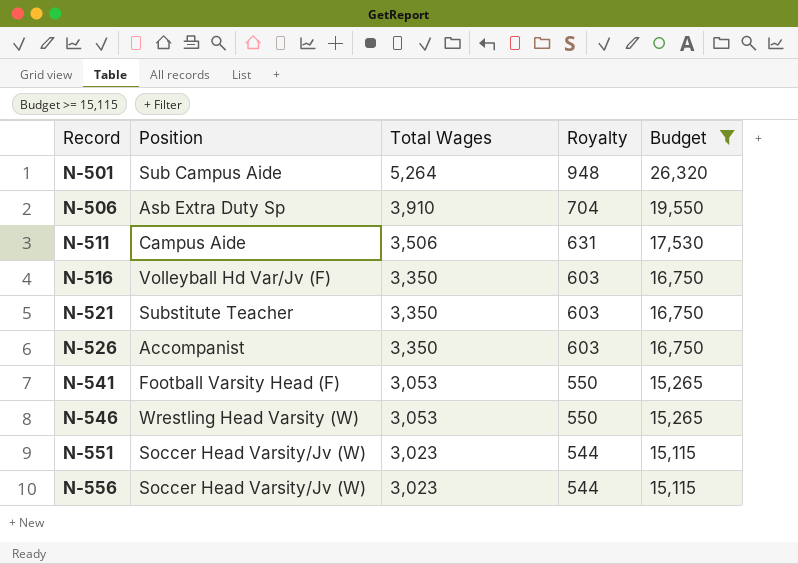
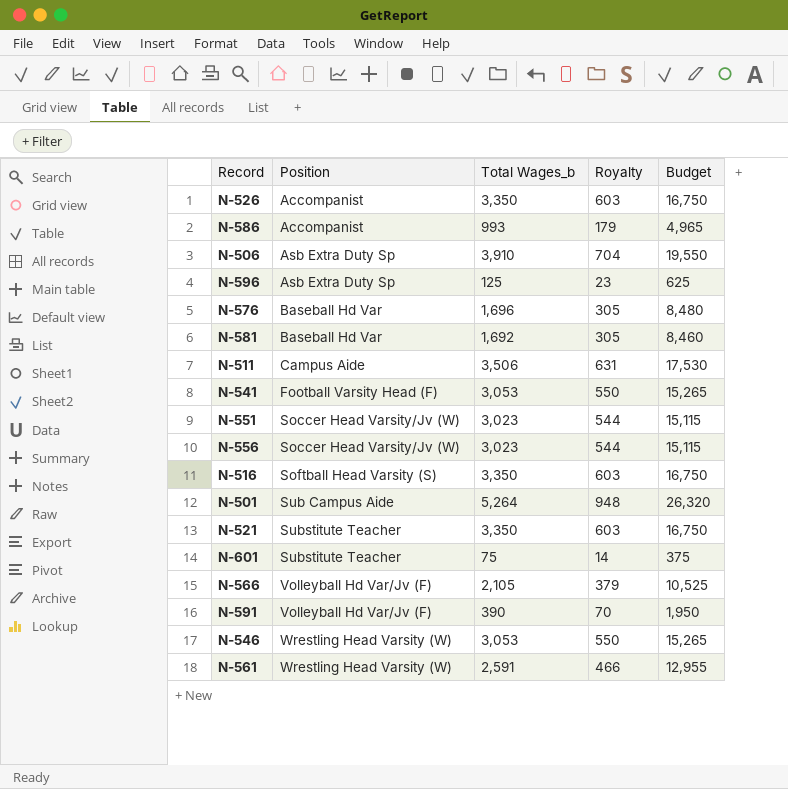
filter: Budget >= 15,115 -> none
row order: Record ascending -> Position ascending
column name: Total Wages -> Total Wages_b
N-516 | Position: Volleyball Hd Var/Jv (F) -> Softball Head Varsity (S)

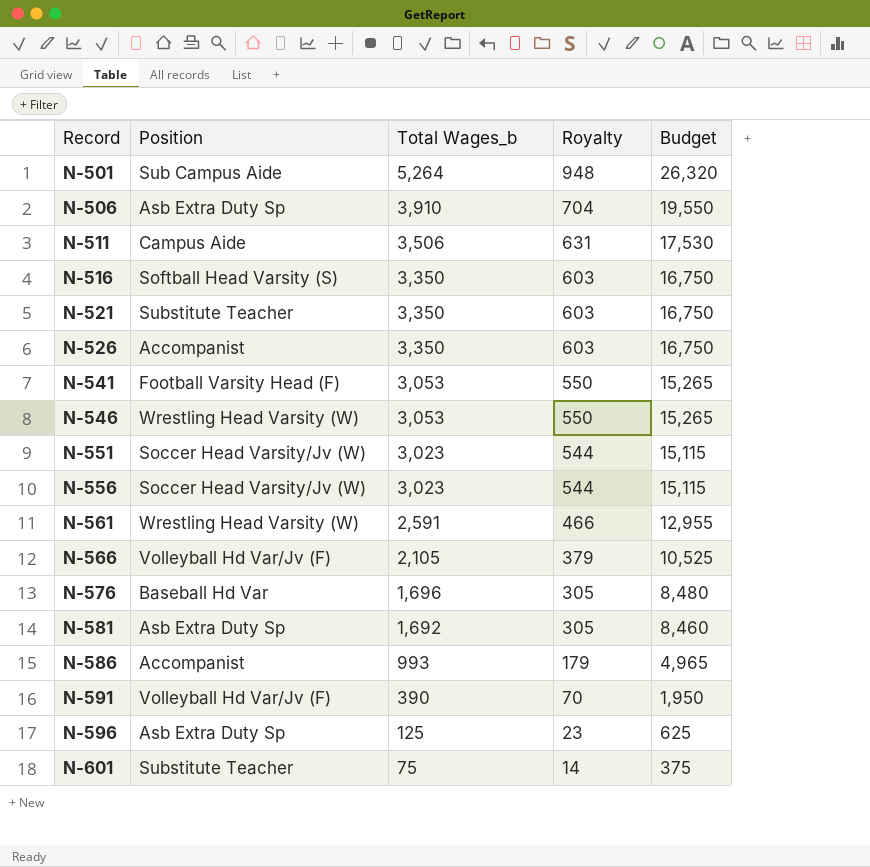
row order: Position ascending -> Record ascending
N-581 | Position: Baseball Hd Var -> Asb Extra Duty Sp

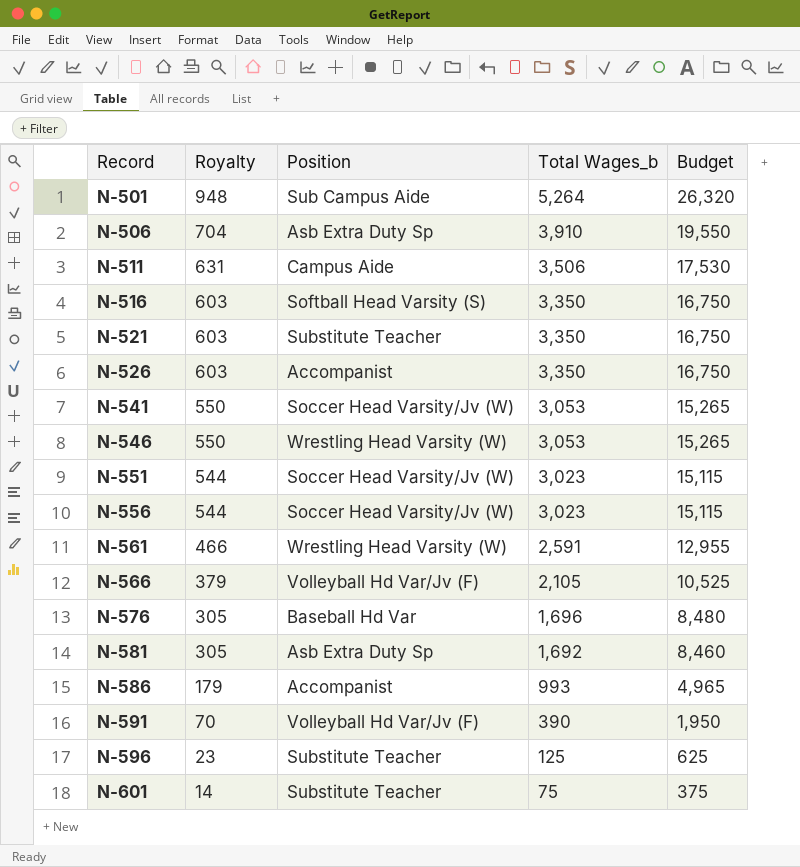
column Royalty | position: 4 -> 2
N-541 | Position: Football Varsity Head (F) -> Soccer Head Varsity/Jv (W)
N-596 | Position: Asb Extra Duty Sp -> Substitute Teacher

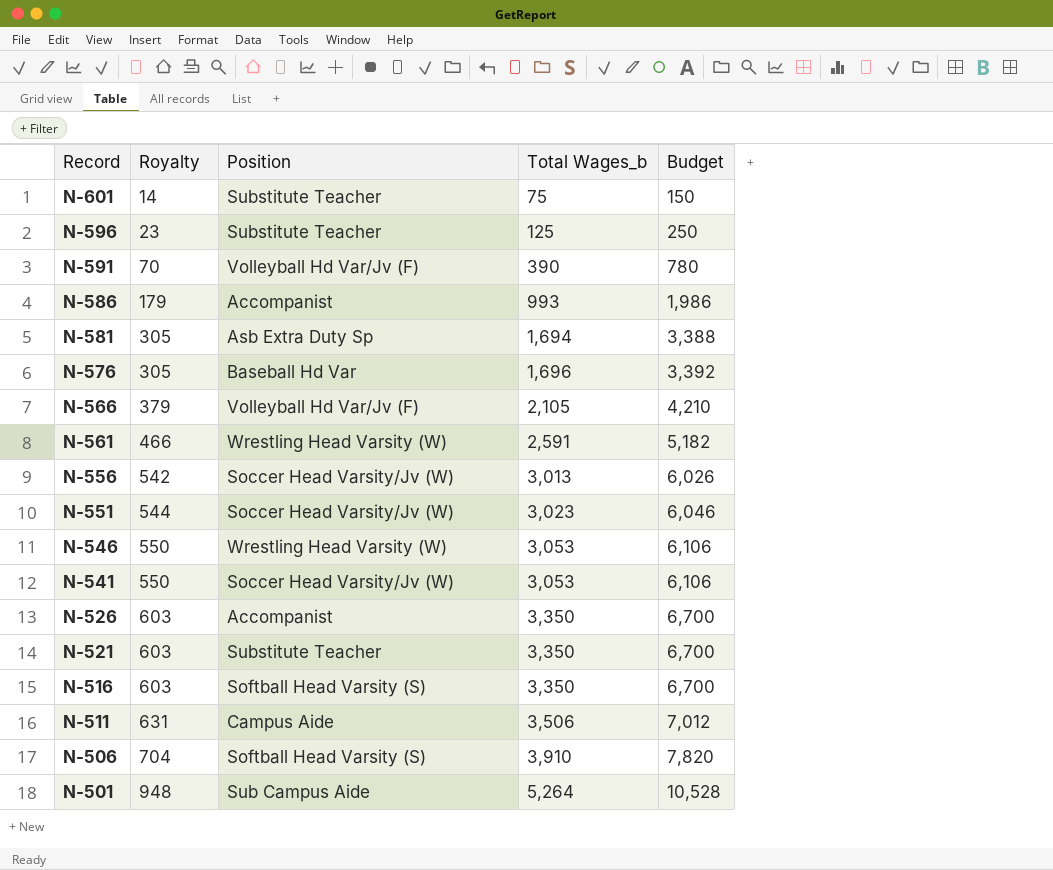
row order: Record ascending -> Record descending
column Budget | formula: [Total Wages_b] * 5 -> [Total Wages_b] * 2
N-581 | Total Wages_b: 1,692 -> 1,694
N-556 | Royalty: 544 -> 542
N-556 | Total Wages_b: 3,023 -> 3,013
N-506 | Position: Asb Extra Duty Sp -> Softball Head Varsity (S)

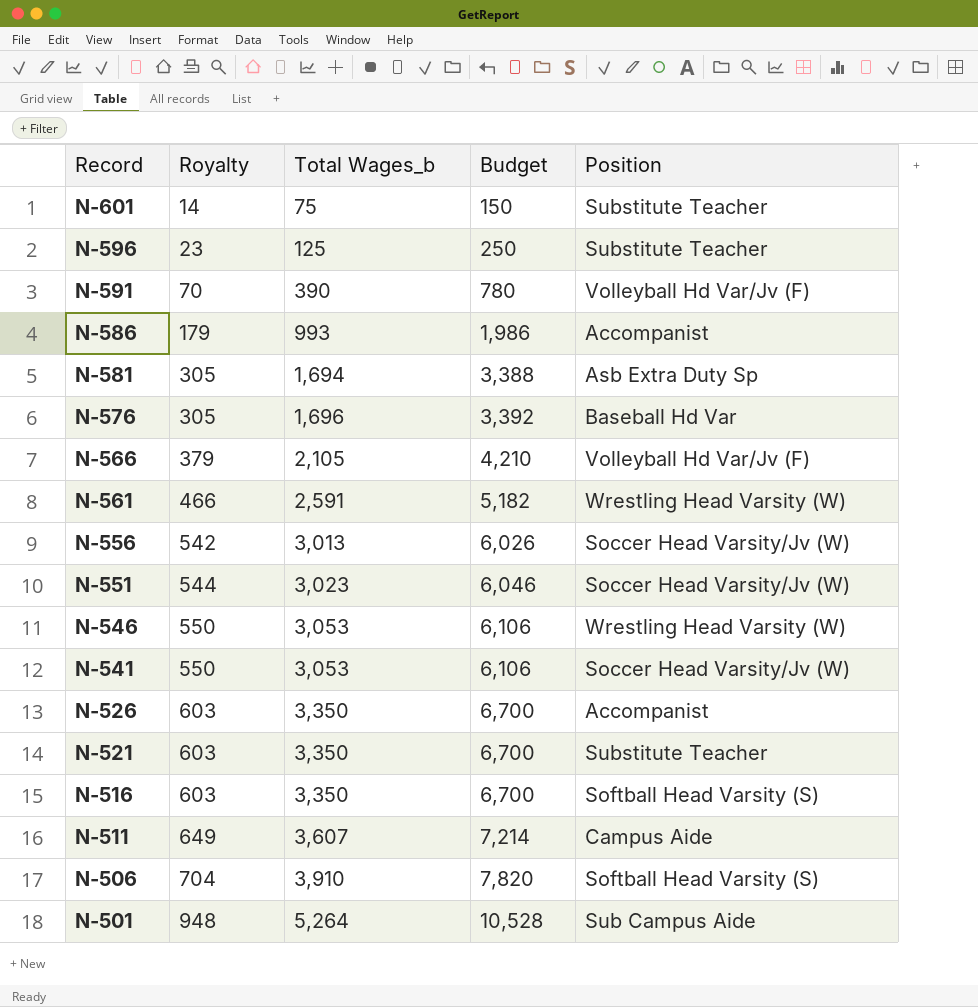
column Position | position: 3 -> 5
N-511 | Royalty: 631 -> 649
N-511 | Total Wages_b: 3,506 -> 3,607
N-511 | Budget: 7,012 -> 7,214

